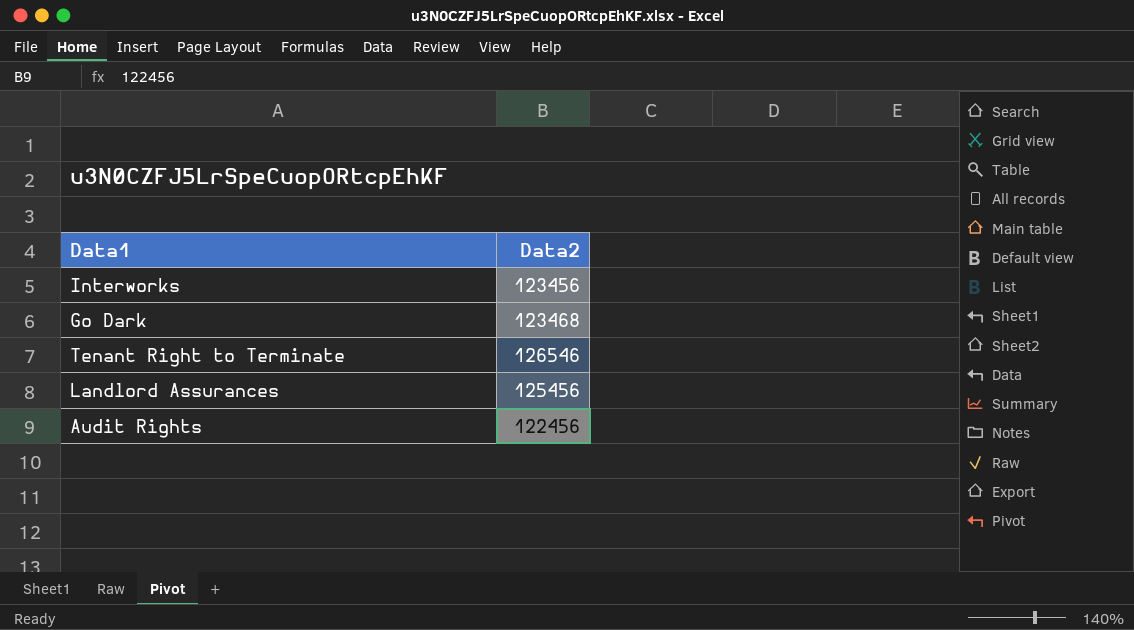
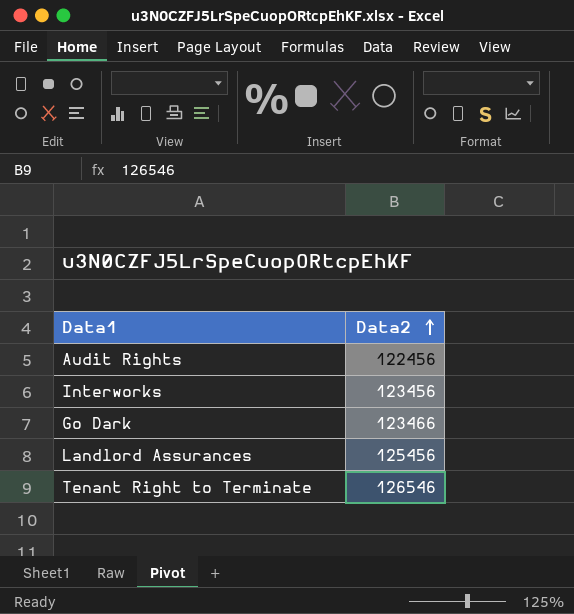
row order: none -> Data2 ascending
Go Dark | Data2: 123468 -> 123466

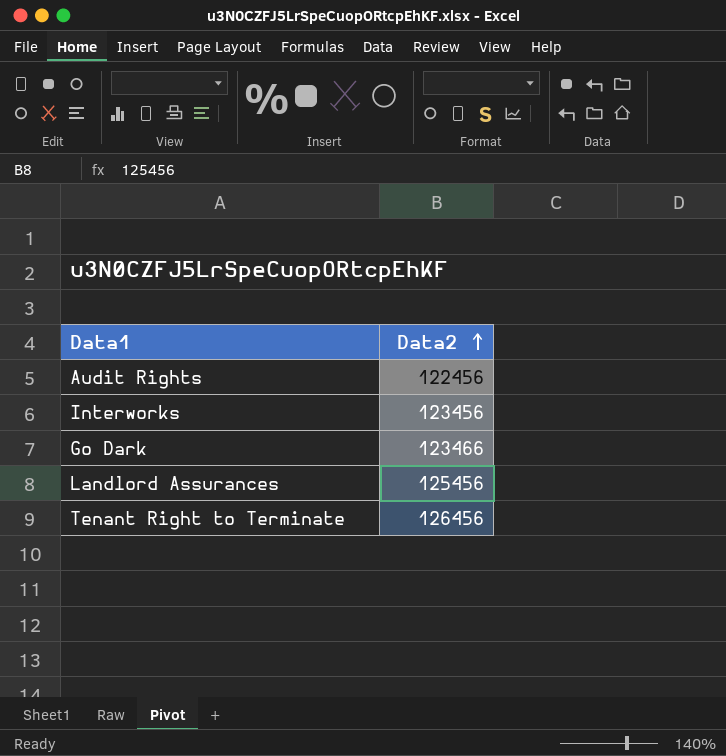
Tenant Right to Terminate | Data2: 126546 -> 126456

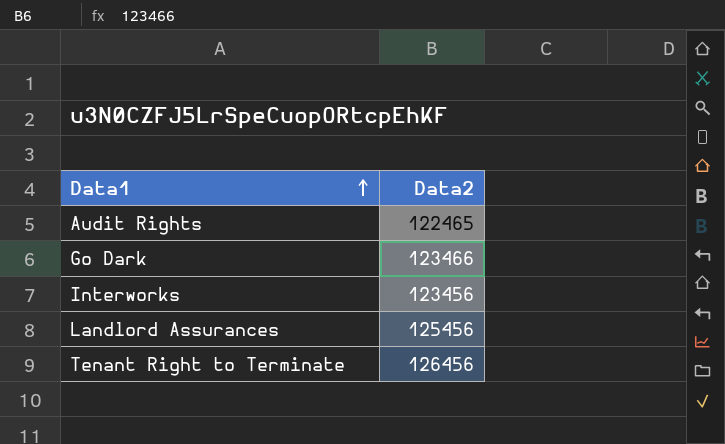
row order: Data2 ascending -> Data1 ascending
Audit Rights | Data2: 122456 -> 122465

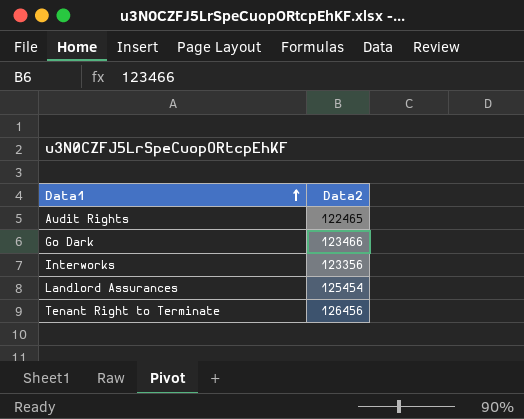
Interworks | Data2: 123456 -> 123356
Landlord Assurances | Data2: 125456 -> 125454

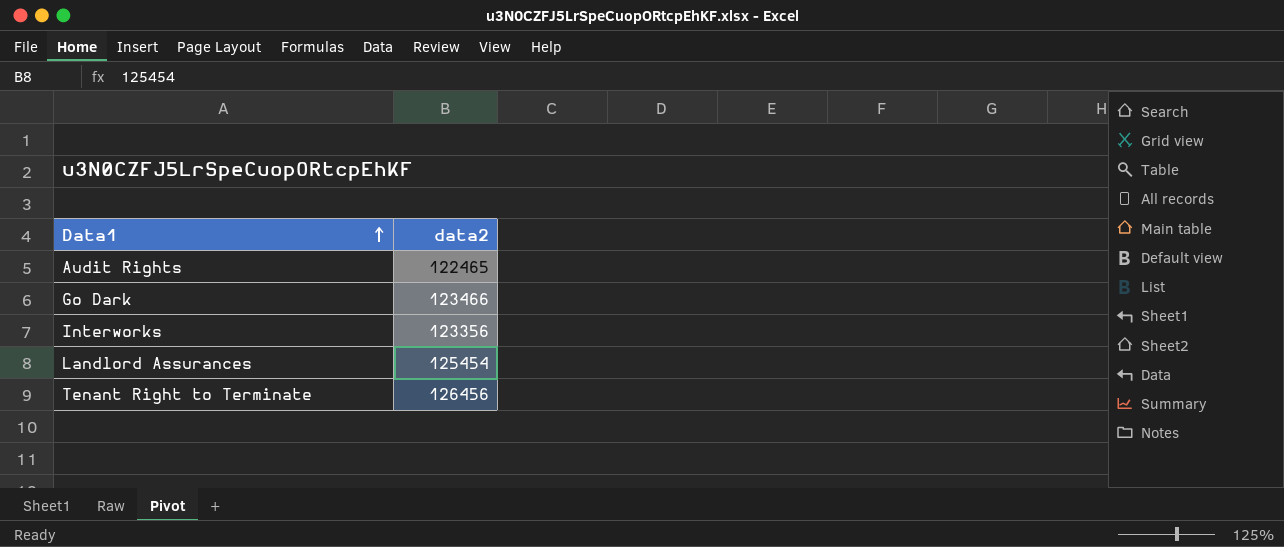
column name: Data2 -> data2

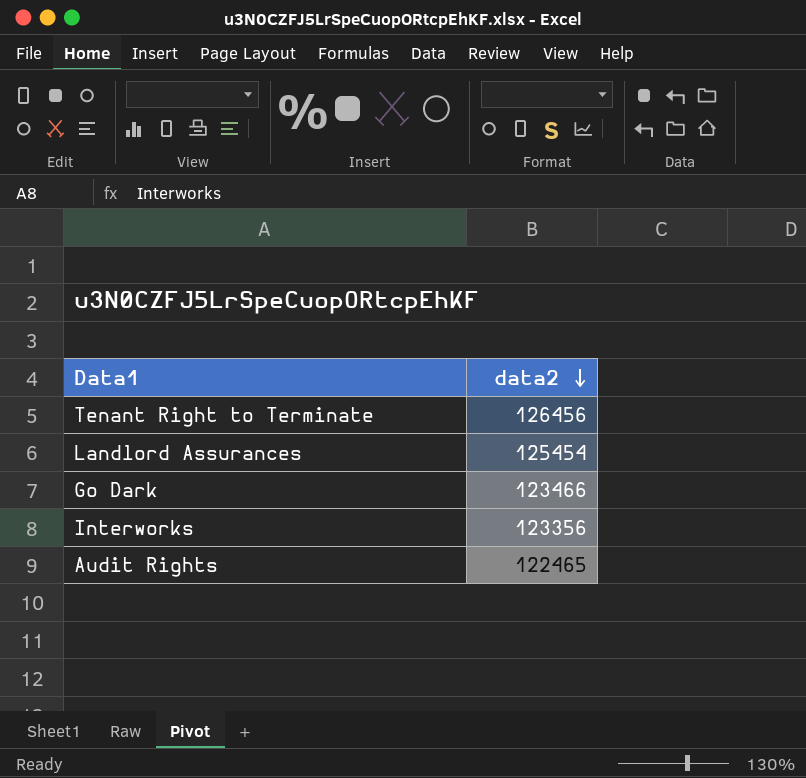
row order: Data1 ascending -> data2 descending

